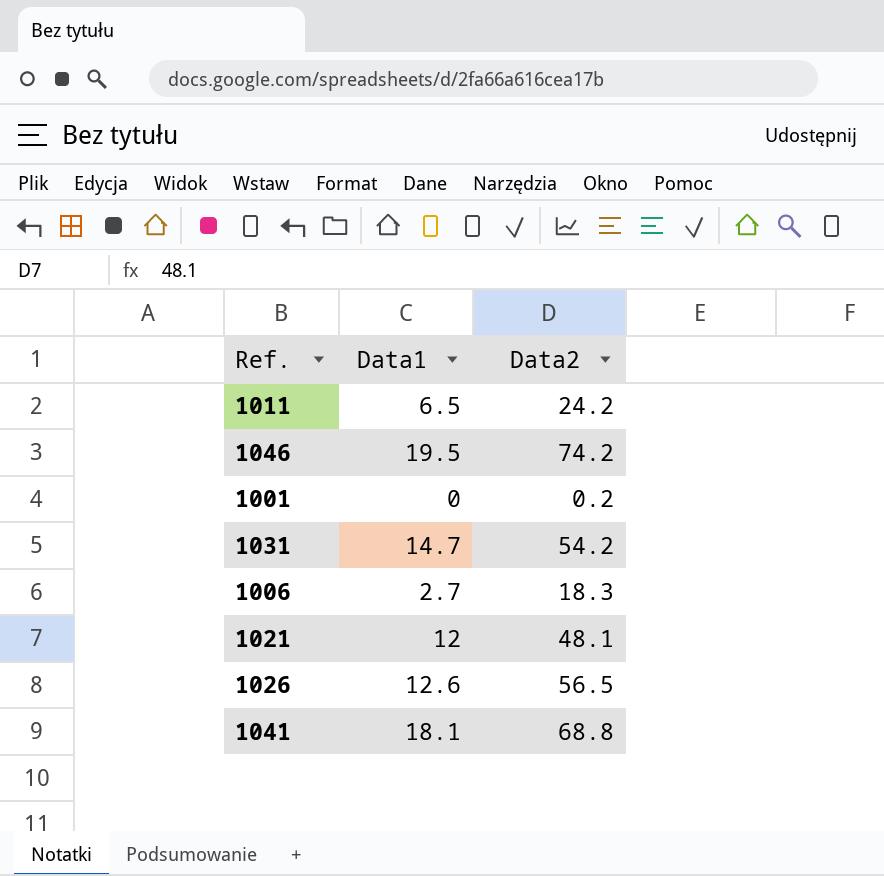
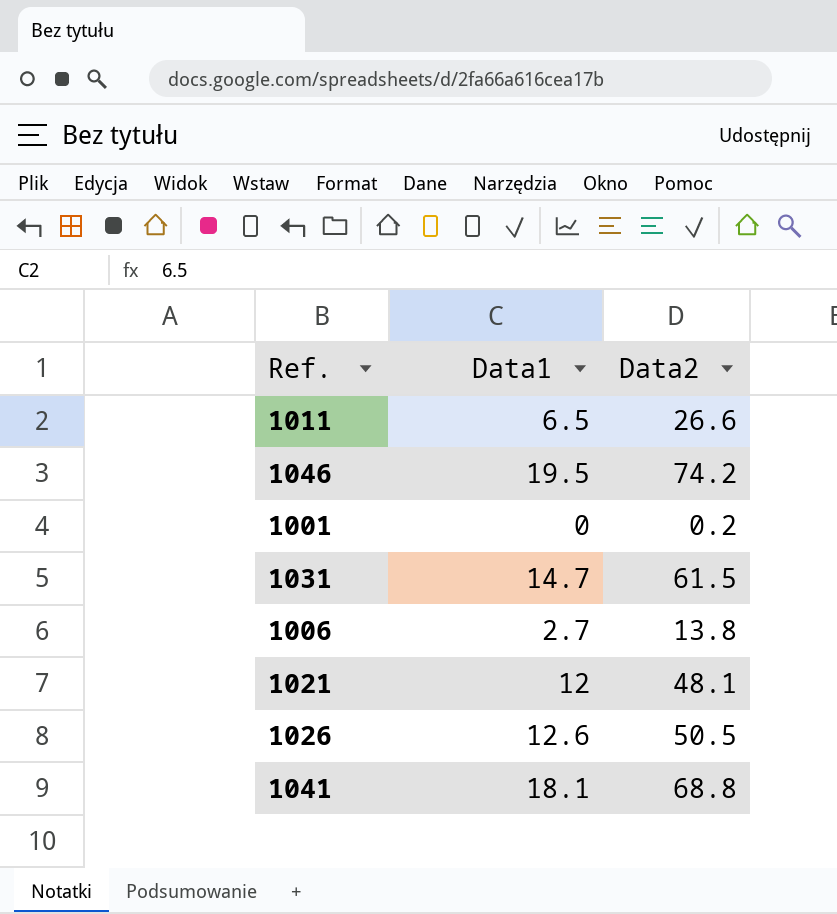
1011 | Data2: 24.2 -> 26.6
1031 | Data2: 54.2 -> 61.5
1006 | Data2: 18.3 -> 13.8
1026 | Data2: 56.5 -> 50.5

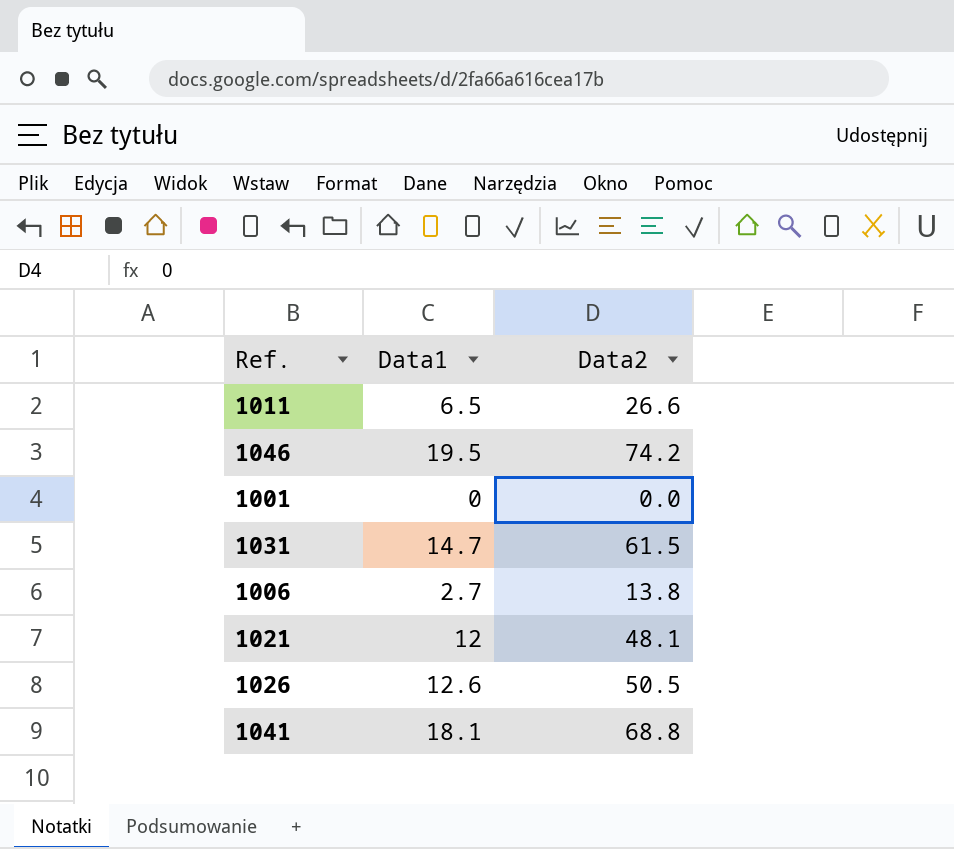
1001 | Data2: 0.2 -> 0.0

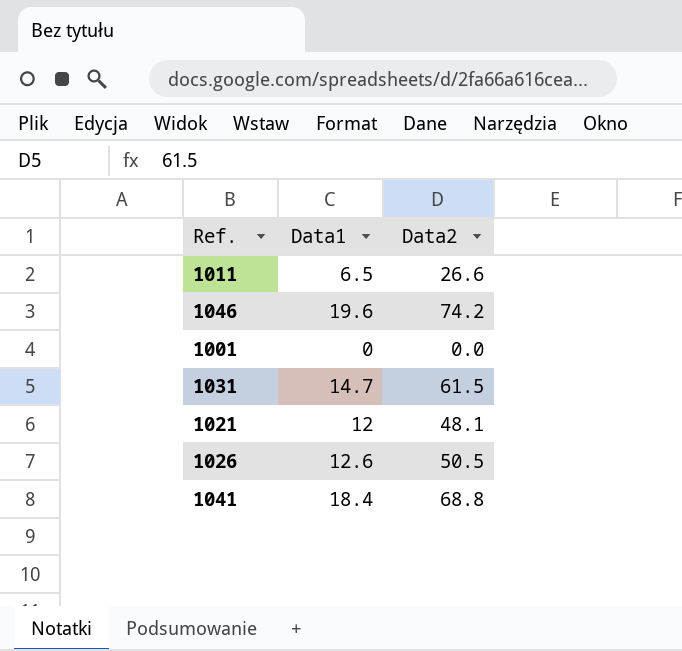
row 1006: 2.7 | 13.8 -> none
1046 | Data1: 19.5 -> 19.6
1041 | Data1: 18.1 -> 18.4

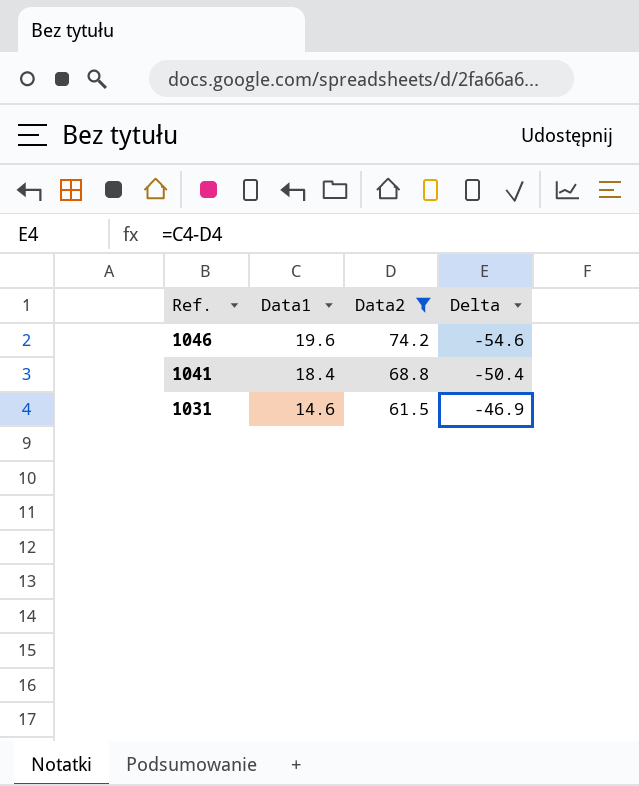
filter: none -> Data2 >= 61.5
row order: none -> Ref. descending
column Delta | formula: none -> [Data1] - [Data2]
1031 | Data1: 14.7 -> 14.6

